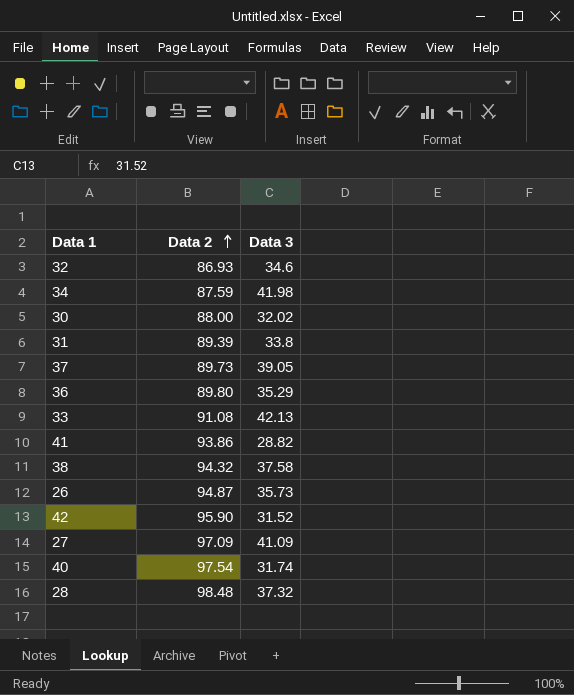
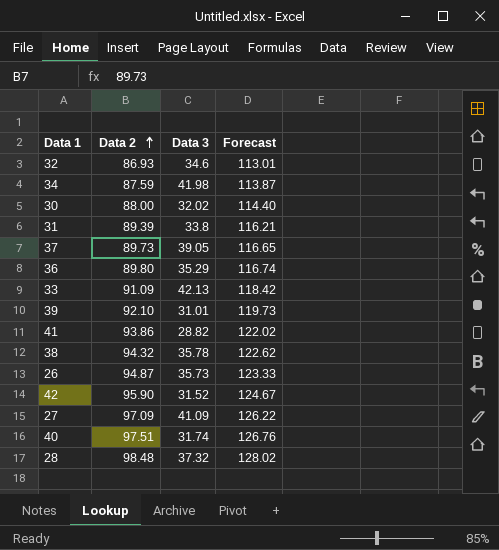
column Forecast | formula: none -> [Data 2] * 1.3
33 | Data 2: 91.08 -> 91.09
row 39: none -> 92.10 | 31.01 | 119.73
38 | Data 3: 37.58 -> 35.78
40 | Data 2: 97.54 -> 97.51

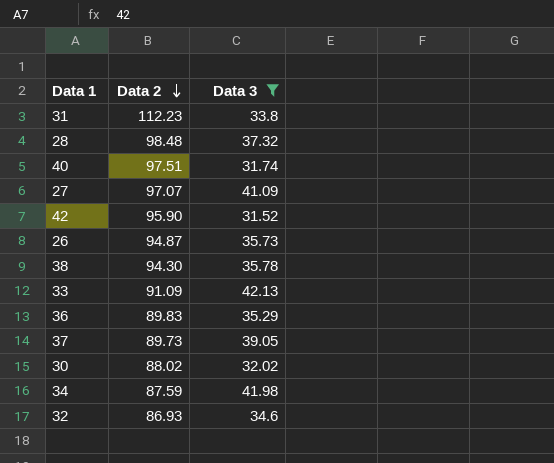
filter: none -> Data 3 >= 31.52
row order: Data 2 ascending -> Data 2 descending
column Forecast | formula: [Data 2] * 1.3 -> none
31 | Data 2: 89.39 -> 112.23
27 | Data 2: 97.09 -> 97.07
38 | Data 2: 94.32 -> 94.30
36 | Data 2: 89.80 -> 89.83
30 | Data 2: 88.00 -> 88.02

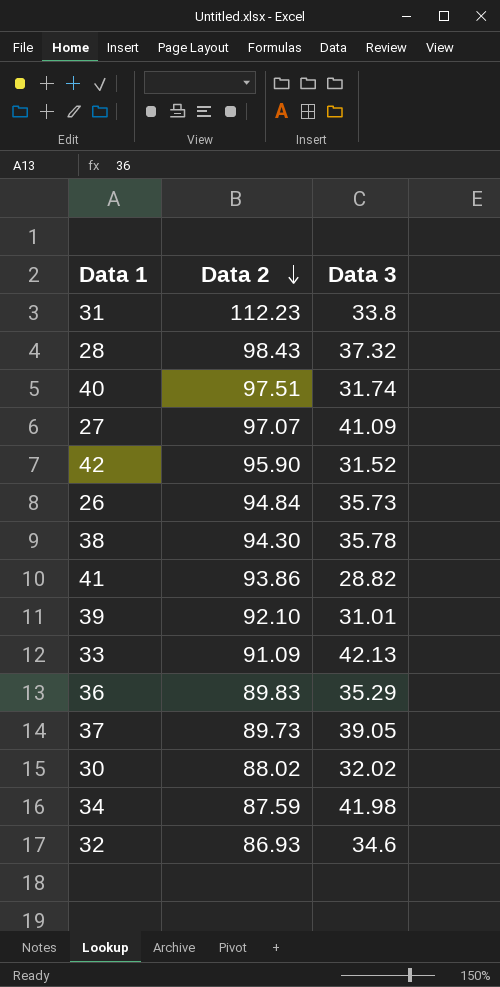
filter: Data 3 >= 31.52 -> none
28 | Data 2: 98.48 -> 98.43
26 | Data 2: 94.87 -> 94.84

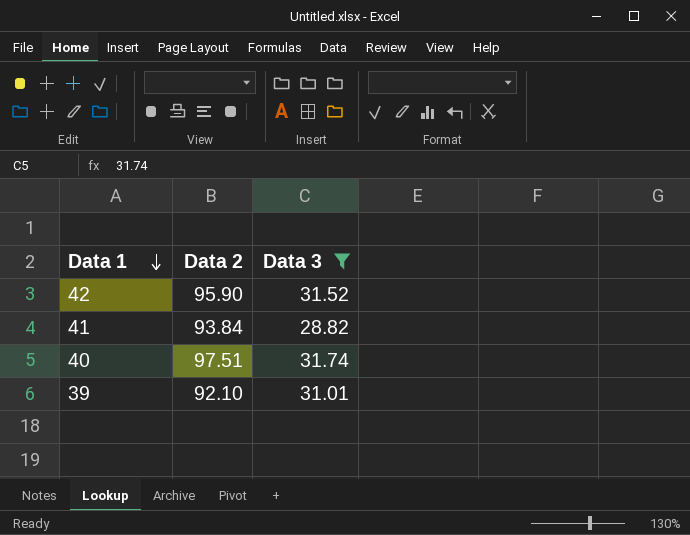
filter: none -> Data 3 <= 31.74
row order: Data 2 descending -> Data 1 descending
41 | Data 2: 93.86 -> 93.84

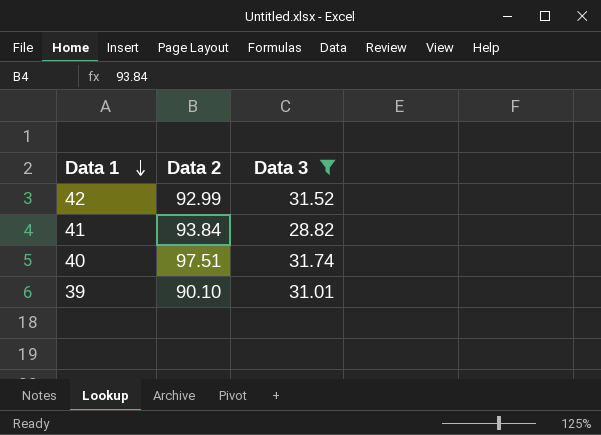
42 | Data 2: 95.90 -> 92.99
39 | Data 2: 92.10 -> 90.10

